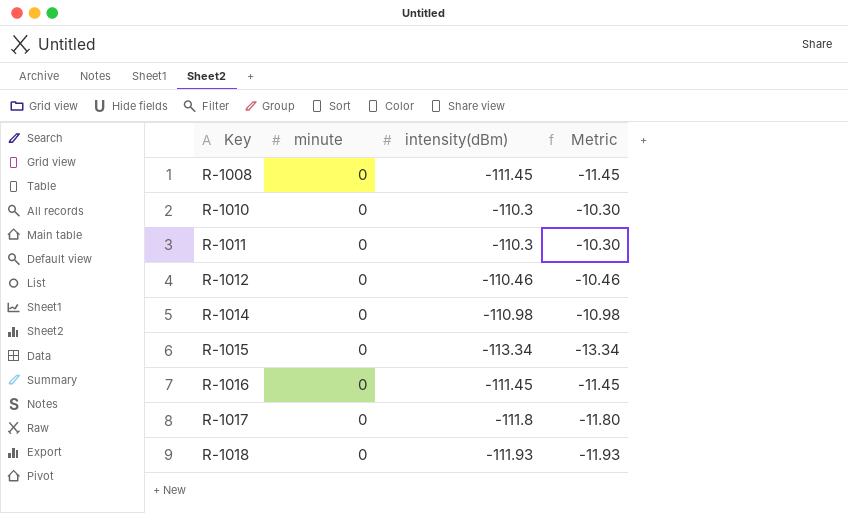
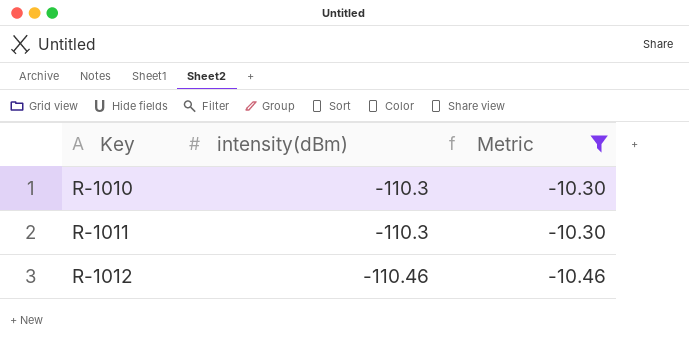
filter: none -> Metric >= -10.46
column minute | position: 2 -> none

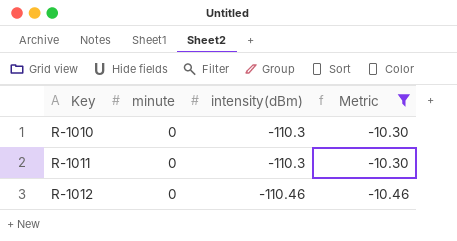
column minute | position: none -> 2

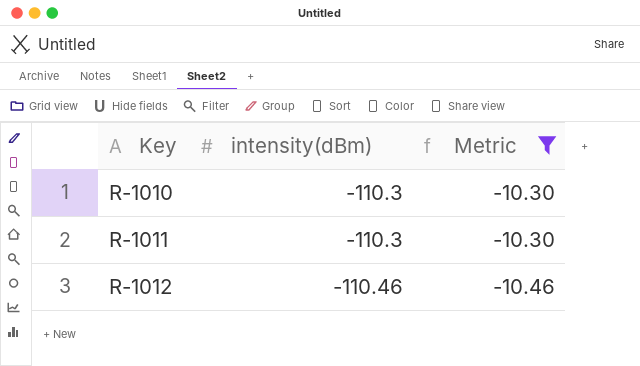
column minute | position: 2 -> none

